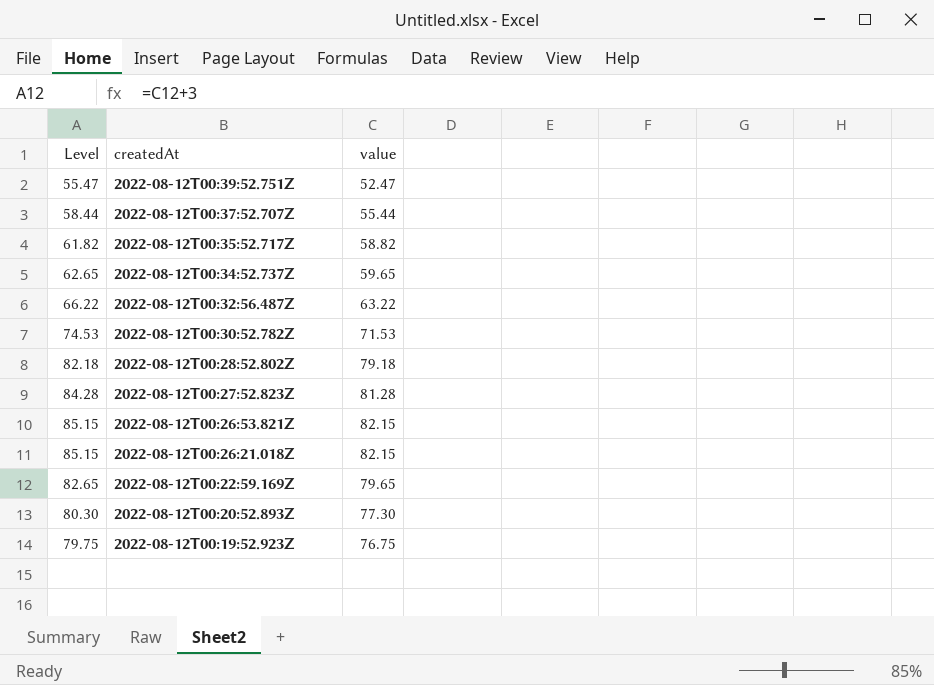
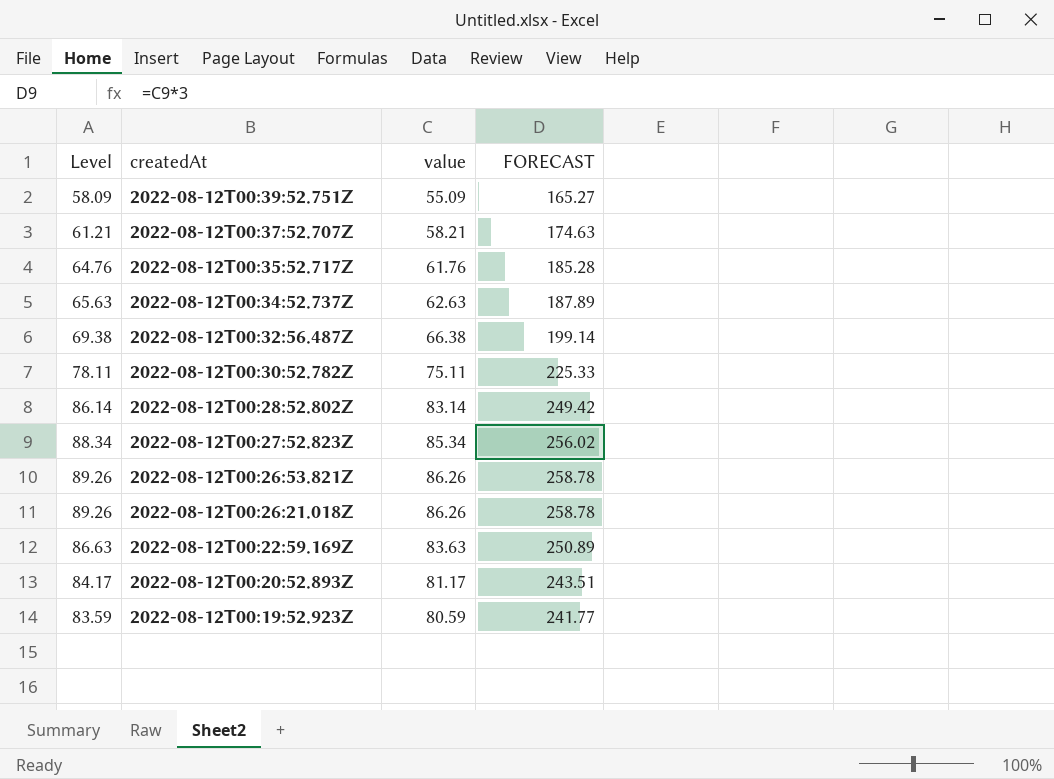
column FORECAST | formula: none -> [value] * 3
2022-08-12T00:39:52.751Z | Level: 55.47 -> 58.09
2022-08-12T00:39:52.751Z | value: 52.47 -> 55.09
2022-08-12T00:37:52.707Z | Level: 58.44 -> 61.21
2022-08-12T00:37:52.707Z | value: 55.44 -> 58.21
2022-08-12T00:35:52.717Z | Level: 61.82 -> 64.76
2022-08-12T00:35:52.717Z | value: 58.82 -> 61.76
2022-08-12T00:34:52.737Z | Level: 62.65 -> 65.63
2022-08-12T00:34:52.737Z | value: 59.65 -> 62.63
2022-08-12T00:32:56.487Z | Level: 66.22 -> 69.38
2022-08-12T00:32:56.487Z | value: 63.22 -> 66.38
2022-08-12T00:30:52.782Z | Level: 74.53 -> 78.11
2022-08-12T00:30:52.782Z | value: 71.53 -> 75.11
2022-08-12T00:28:52.802Z | Level: 82.18 -> 86.14
2022-08-12T00:28:52.802Z | value: 79.18 -> 83.14
2022-08-12T00:27:52.823Z | Level: 84.28 -> 88.34
2022-08-12T00:27:52.823Z | value: 81.28 -> 85.34
2022-08-12T00:26:53.821Z | Level: 85.15 -> 89.26
2022-08-12T00:26:53.821Z | value: 82.15 -> 86.26
2022-08-12T00:26:21.018Z | Level: 85.15 -> 89.26
2022-08-12T00:26:21.018Z | value: 82.15 -> 86.26
2022-08-12T00:22:59.169Z | Level: 82.65 -> 86.63
2022-08-12T00:22:59.169Z | value: 79.65 -> 83.63
2022-08-12T00:20:52.893Z | Level: 80.30 -> 84.17
2022-08-12T00:20:52.893Z | value: 77.30 -> 81.17
2022-08-12T00:19:52.923Z | Level: 79.75 -> 83.59
2022-08-12T00:19:52.923Z | value: 76.75 -> 80.59

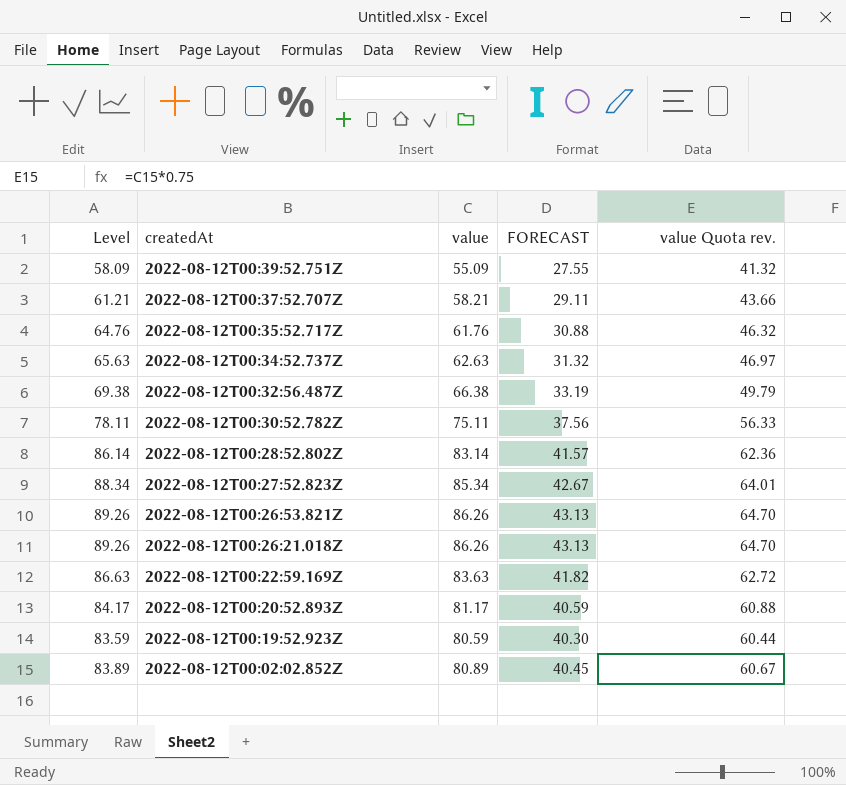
column FORECAST | formula: [value] * 3 -> [value] * 0.5
column value Quota rev. | formula: none -> [value] * 0.75
row 2022-08-12T00:02:02.852Z: none -> 83.89 | 80.89 | 40.45 | 60.67

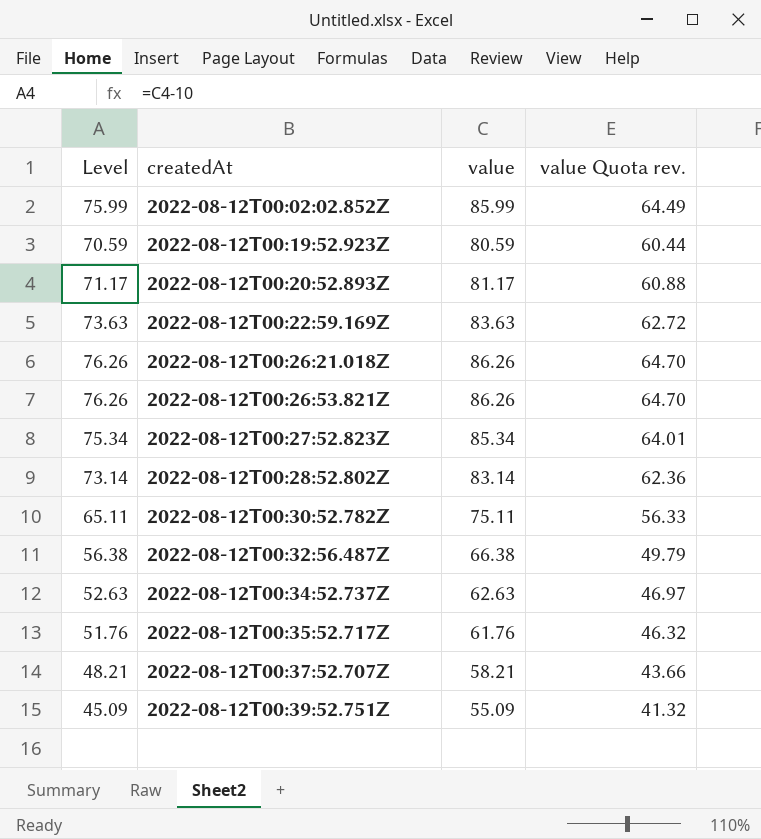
row order: createdAt descending -> createdAt ascending
column FORECAST | formula: [value] * 0.5 -> none
column Level | formula: [value] + 3 -> [value] - 10
2022-08-12T00:02:02.852Z | value: 80.89 -> 85.99
2022-08-12T00:02:02.852Z | value Quota rev.: 60.67 -> 64.49

